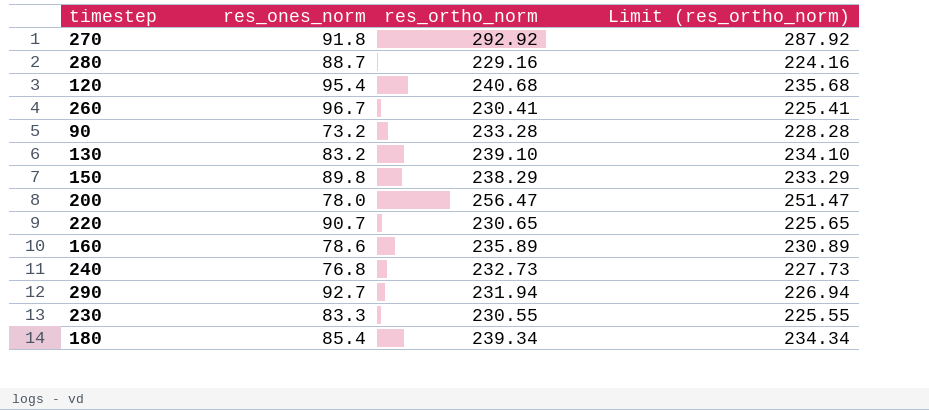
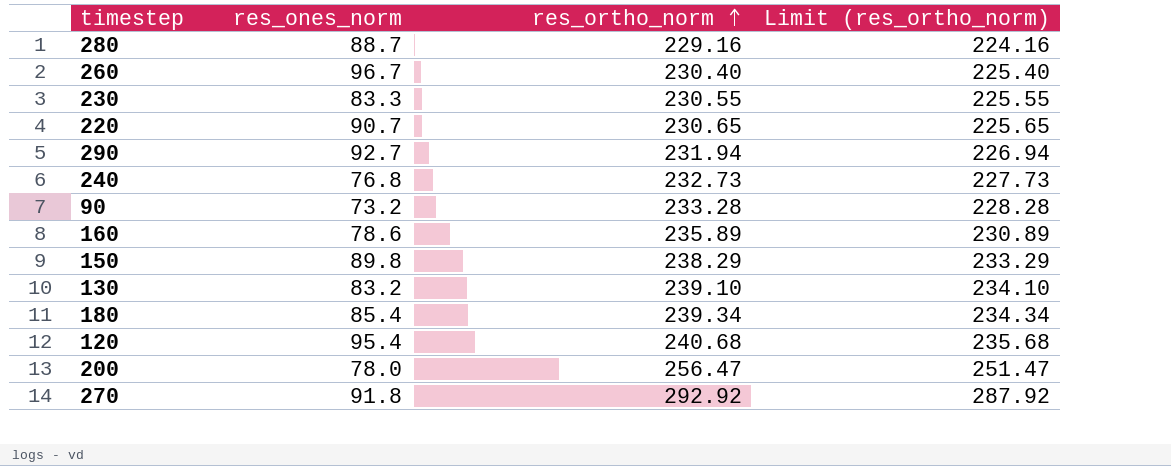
row order: none -> res_ortho_norm ascending
260 | res_ortho_norm: 230.41 -> 230.40
260 | Limit (res_ortho_norm): 225.41 -> 225.40

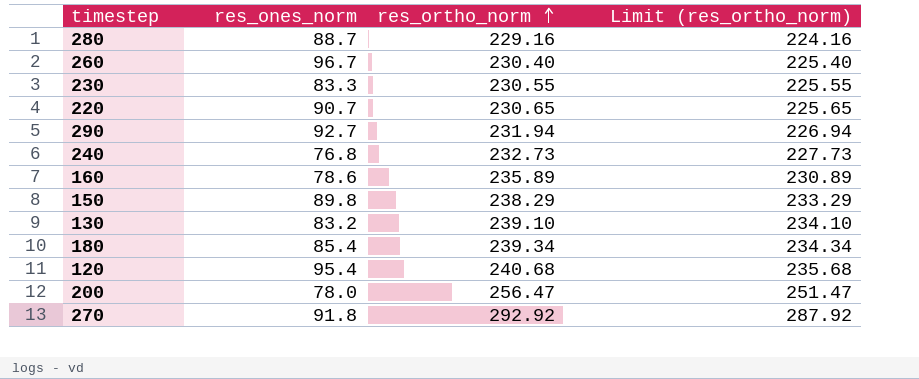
row 90: 73.2 | 233.28 | 228.28 -> none

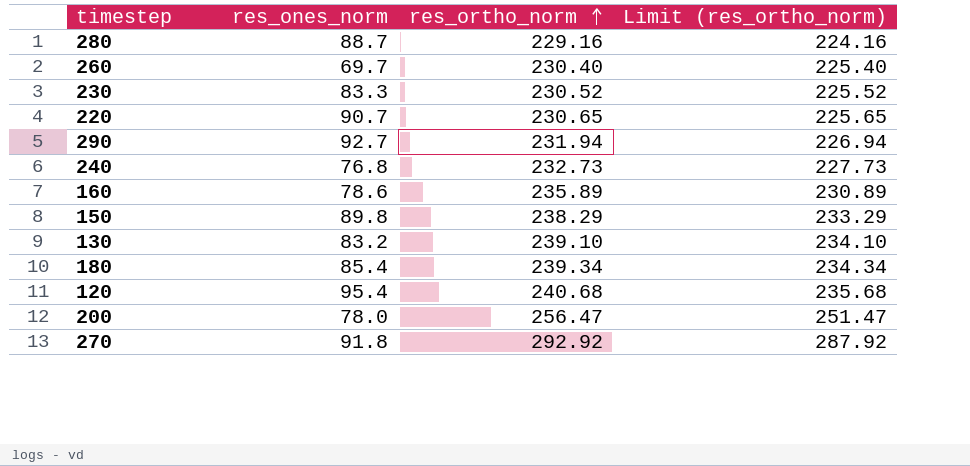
260 | res_ones_norm: 96.7 -> 69.7
230 | res_ortho_norm: 230.55 -> 230.52
230 | Limit (res_ortho_norm): 225.55 -> 225.52

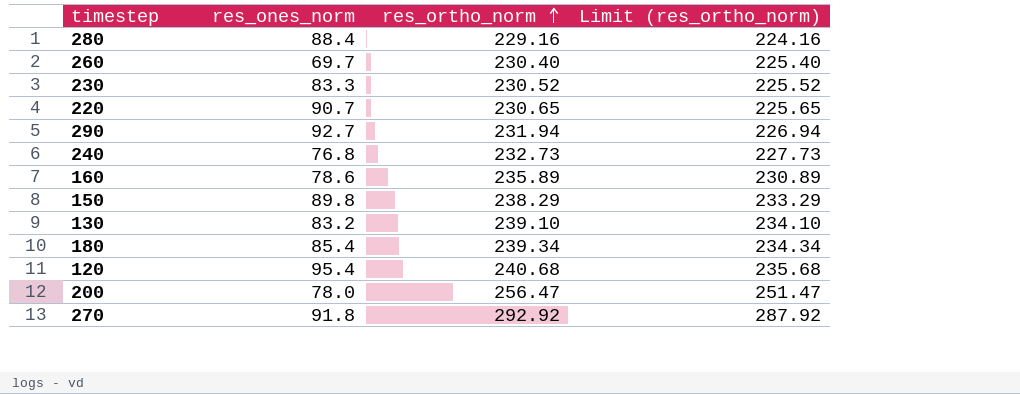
280 | res_ones_norm: 88.7 -> 88.4

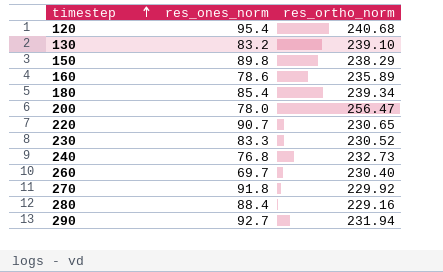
row order: res_ortho_norm ascending -> timestep ascending
column Limit (res_ortho_norm) | formula: [res_ortho_norm] - 5 -> none
270 | res_ortho_norm: 292.92 -> 229.92

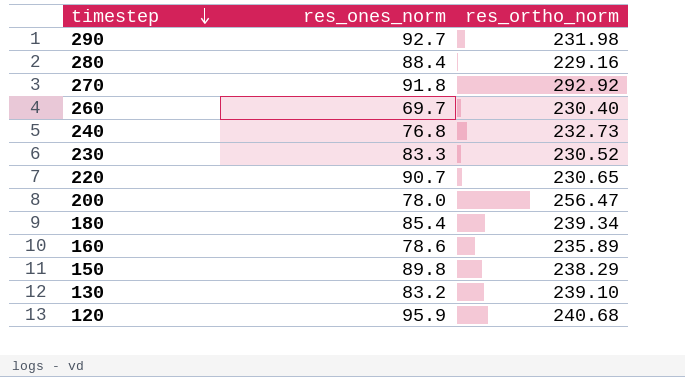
row order: timestep ascending -> timestep descending
290 | res_ortho_norm: 231.94 -> 231.98
270 | res_ortho_norm: 229.92 -> 292.92
120 | res_ones_norm: 95.4 -> 95.9

